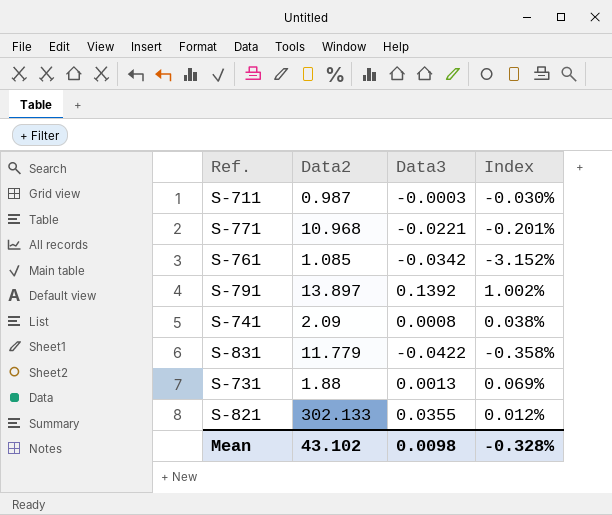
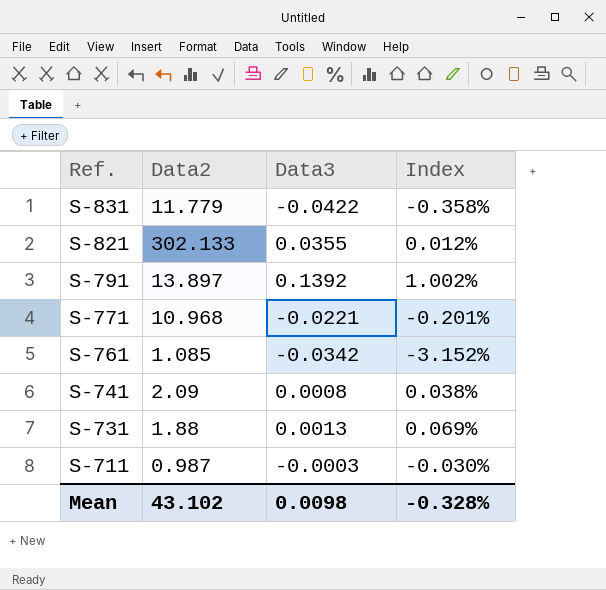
row order: none -> Ref. descending

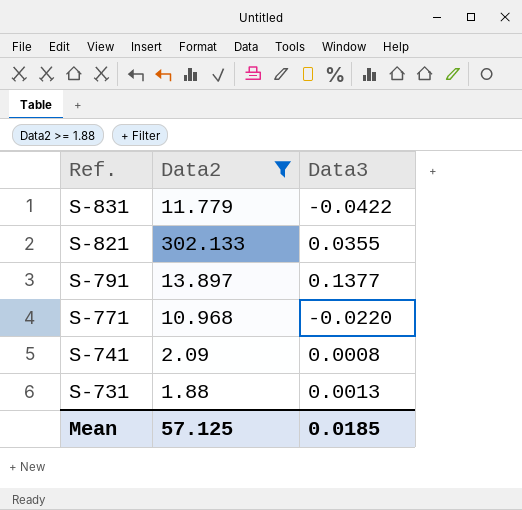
filter: none -> Data2 >= 1.88
column Index | formula: [Data3] / [Data2] -> none
S-791 | Data3: 0.1392 -> 0.1377
S-771 | Data3: -0.0221 -> -0.0220
Mean | Data2: 43.102 -> 57.125
Mean | Data3: 0.0098 -> 0.0185

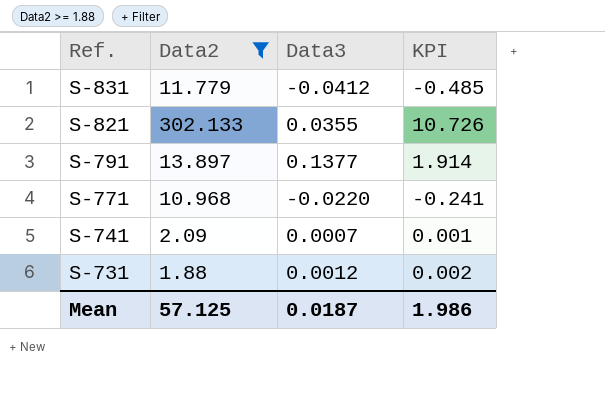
column KPI | formula: none -> [Data2] * [Data3]
S-831 | Data3: -0.0422 -> -0.0412
S-741 | Data3: 0.0008 -> 0.0007
S-731 | Data3: 0.0013 -> 0.0012
Mean | Data3: 0.0185 -> 0.0187

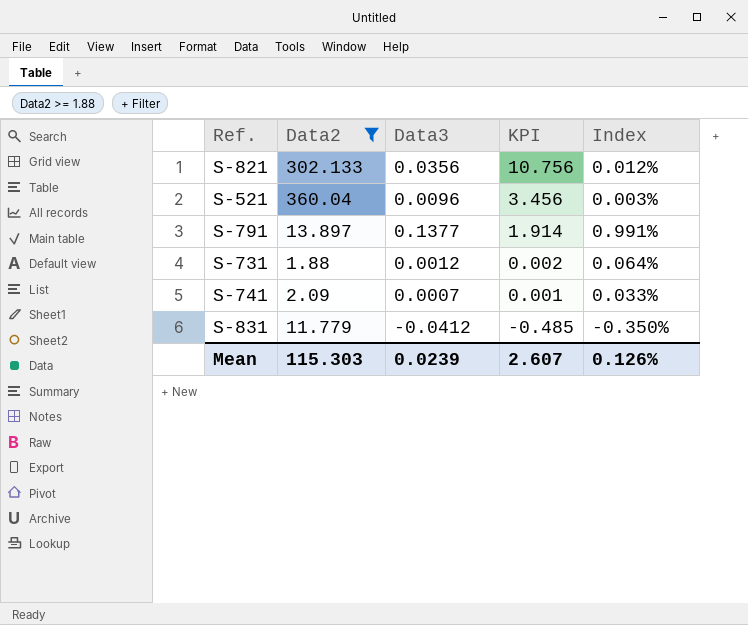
row order: Ref. descending -> KPI descending
column Index | formula: none -> [Data3] / [Data2]
row S-771: 10.968 | -0.0220 | -0.241 -> none
S-821 | Data3: 0.0355 -> 0.0356
S-821 | KPI: 10.726 -> 10.756
row S-521: none -> 360.04 | 0.0096 | 3.456 | 0.003%
Mean | Data2: 57.125 -> 115.303
Mean | Data3: 0.0187 -> 0.0239
Mean | KPI: 1.986 -> 2.607

